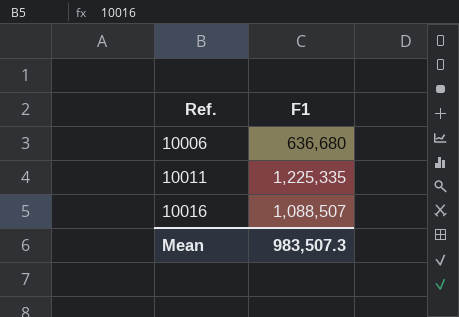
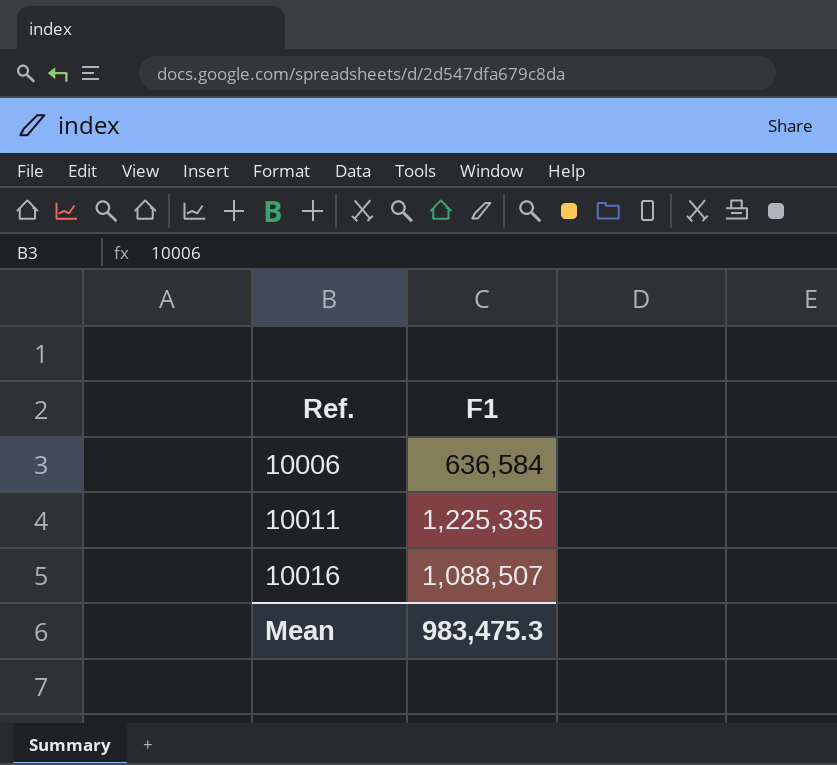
10006 | F1: 636,680 -> 636,584
Mean | F1: 983,507.3 -> 983,475.3

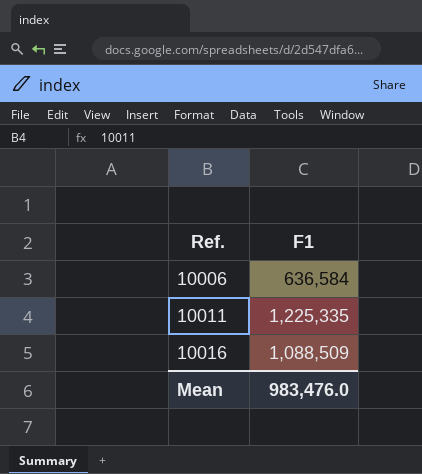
10016 | F1: 1,088,507 -> 1,088,509
Mean | F1: 983,475.3 -> 983,476.0

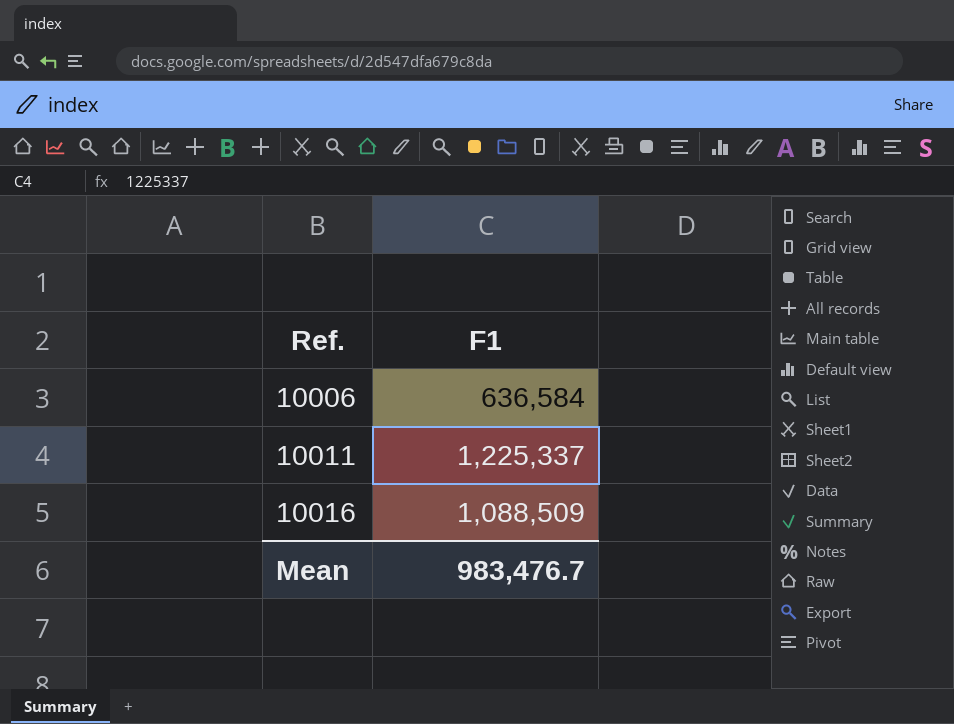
10011 | F1: 1,225,335 -> 1,225,337
Mean | F1: 983,476.0 -> 983,476.7

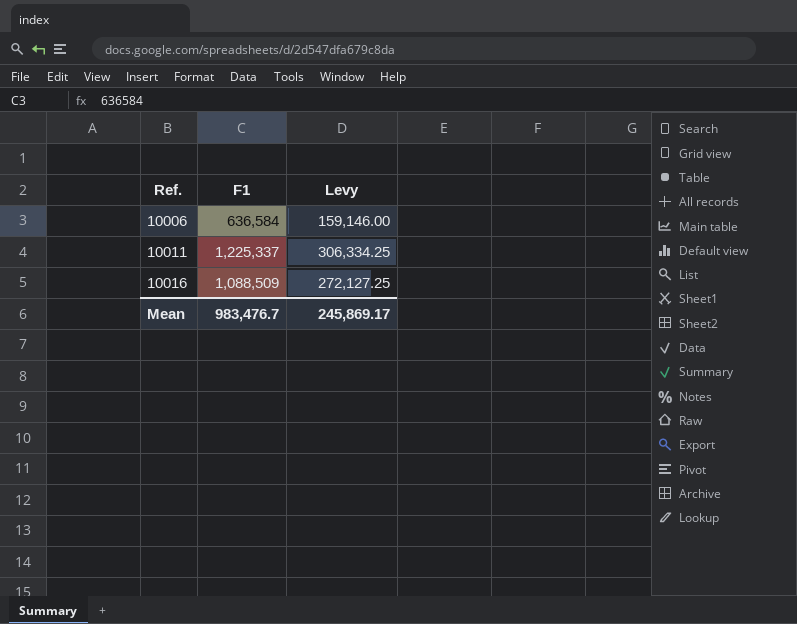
column Levy | formula: none -> [F1] * 0.25

